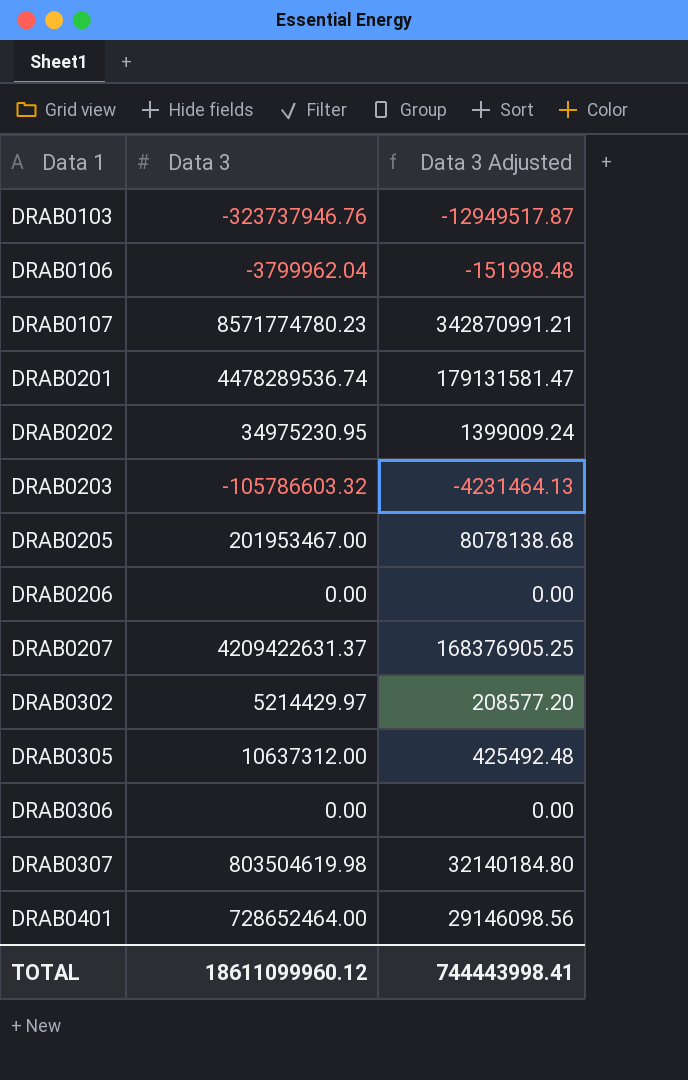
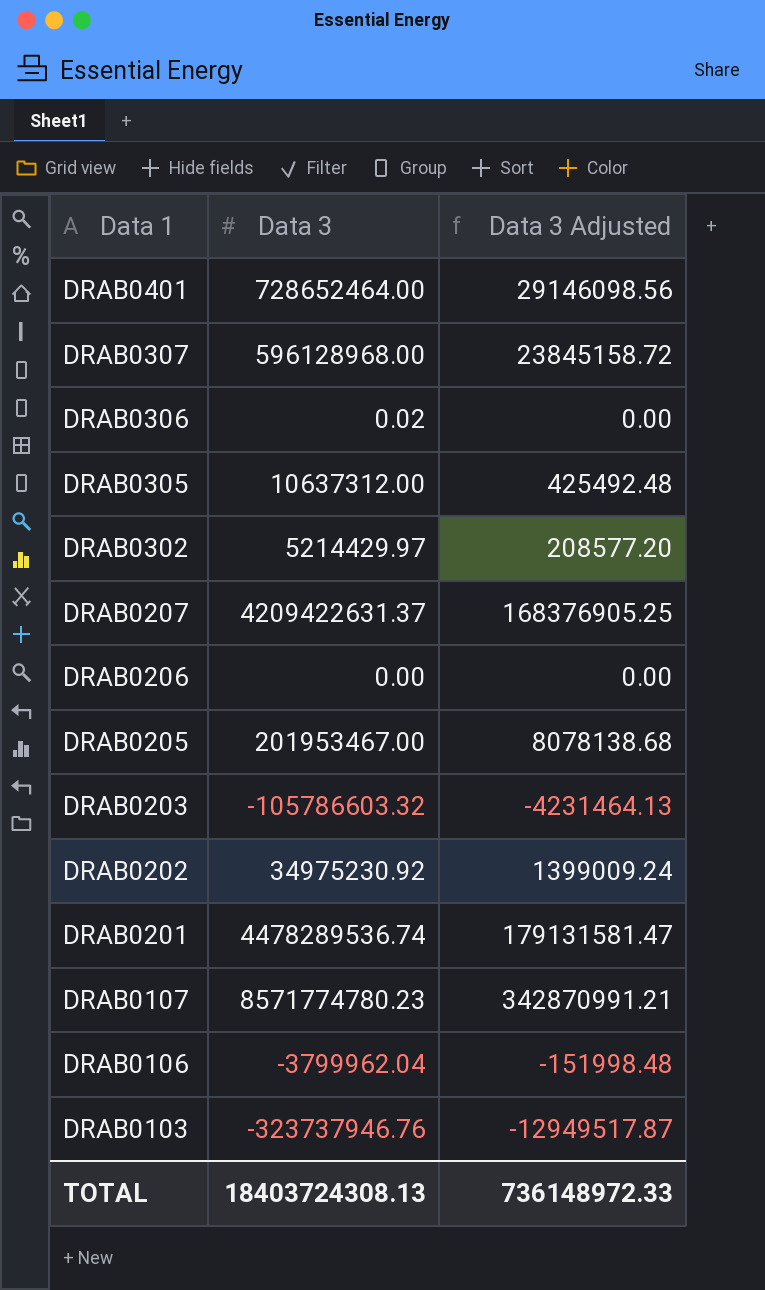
row order: Data 1 ascending -> Data 1 descending
DRAB0307 | Data 3: 803504619.98 -> 596128968.00
DRAB0307 | Data 3 Adjusted: 32140184.80 -> 23845158.72
DRAB0306 | Data 3: 0.00 -> 0.02
DRAB0202 | Data 3: 34975230.95 -> 34975230.92
TOTAL | Data 3: 18611099960.12 -> 18403724308.13
TOTAL | Data 3 Adjusted: 744443998.41 -> 736148972.33

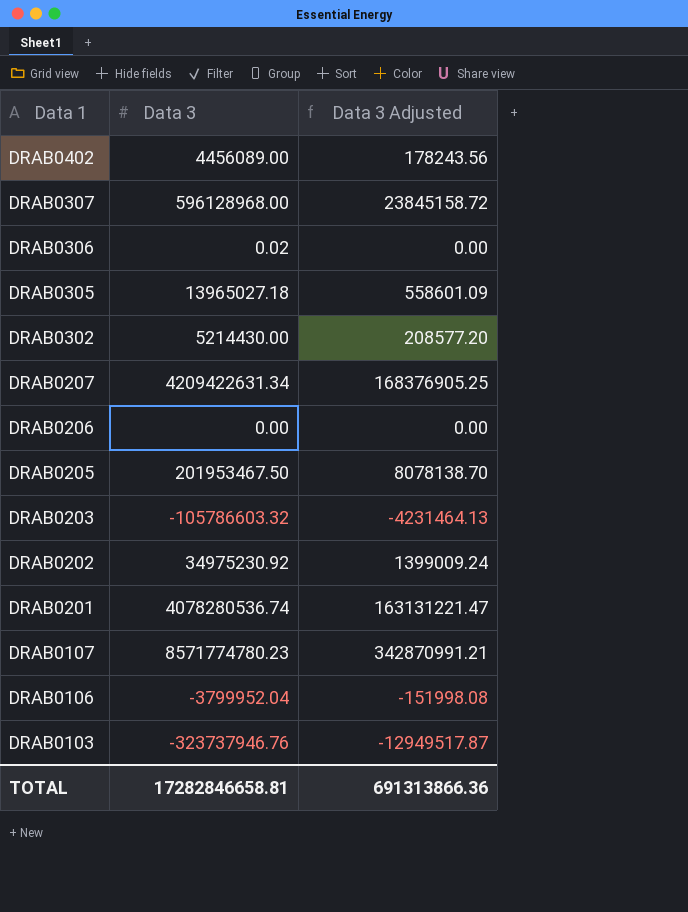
row DRAB0401: 728652464.00 | 29146098.56 -> none
row DRAB0402: none -> 4456089.00 | 178243.56
DRAB0305 | Data 3: 10637312.00 -> 13965027.18
DRAB0305 | Data 3 Adjusted: 425492.48 -> 558601.09
DRAB0302 | Data 3: 5214429.97 -> 5214430.00
DRAB0207 | Data 3: 4209422631.37 -> 4209422631.34
DRAB0205 | Data 3: 201953467.00 -> 201953467.50
DRAB0205 | Data 3 Adjusted: 8078138.68 -> 8078138.70
DRAB0201 | Data 3: 4478289536.74 -> 4078280536.74
DRAB0201 | Data 3 Adjusted: 179131581.47 -> 163131221.47
DRAB0106 | Data 3: -3799962.04 -> -3799952.04
DRAB0106 | Data 3 Adjusted: -151998.48 -> -151998.08
TOTAL | Data 3: 18403724308.13 -> 17282846658.81
TOTAL | Data 3 Adjusted: 736148972.33 -> 691313866.36

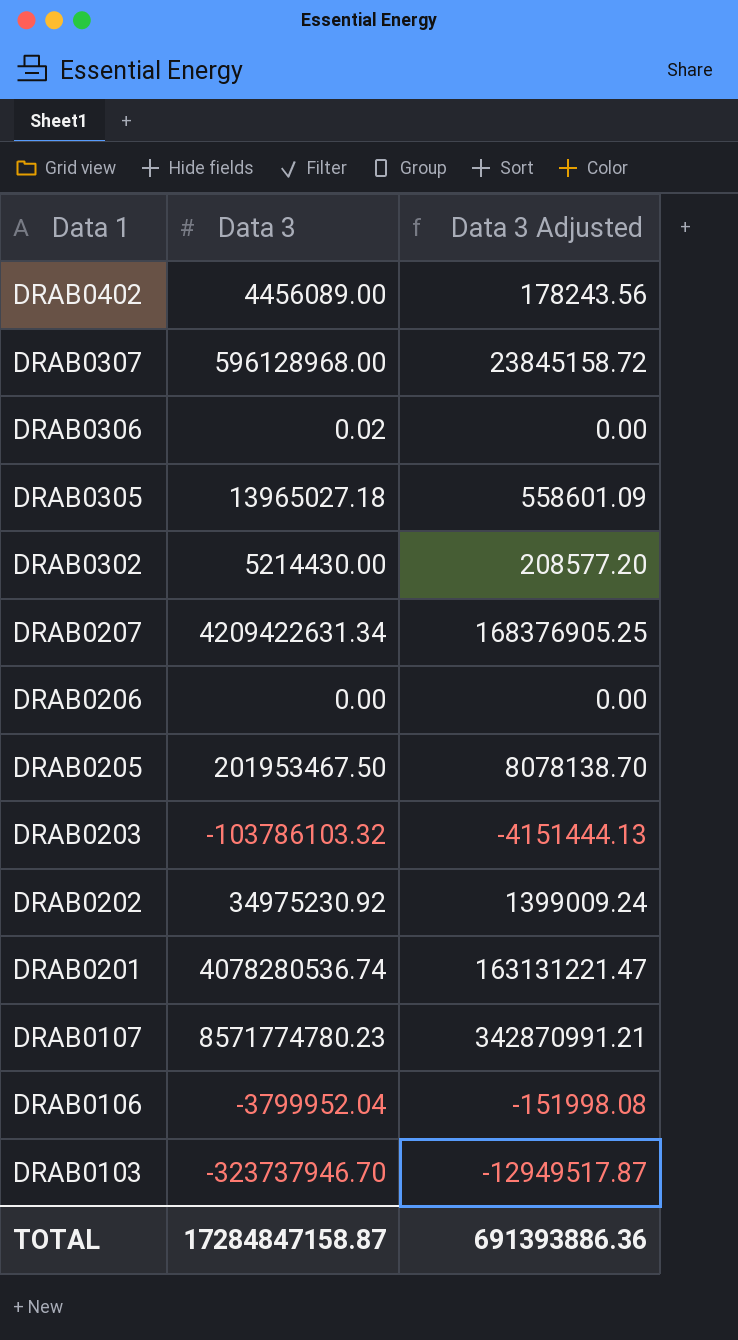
DRAB0203 | Data 3: -105786603.32 -> -103786103.32
DRAB0203 | Data 3 Adjusted: -4231464.13 -> -4151444.13
DRAB0103 | Data 3: -323737946.76 -> -323737946.70
TOTAL | Data 3: 17282846658.81 -> 17284847158.87
TOTAL | Data 3 Adjusted: 691313866.36 -> 691393886.36

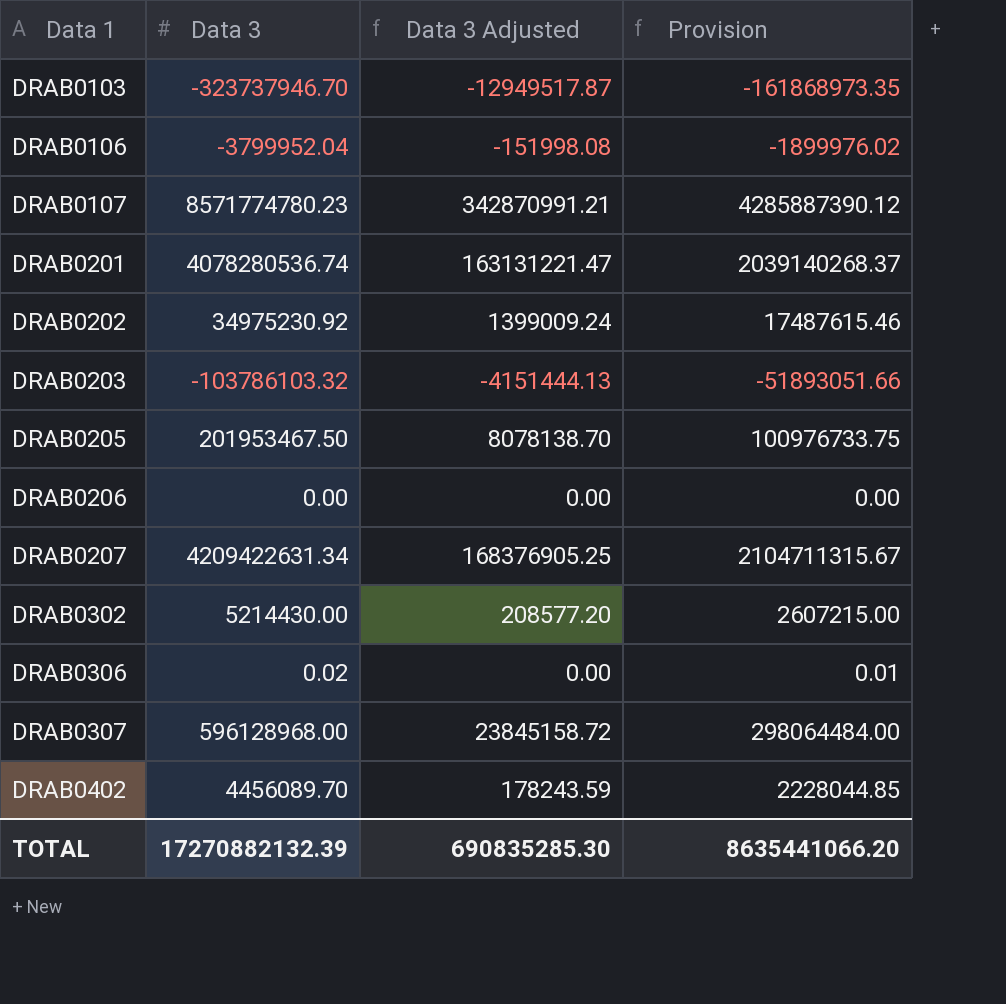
row order: Data 1 descending -> Data 1 ascending
column Provision | formula: none -> [Data 3] * 0.5
row DRAB0305: 13965027.18 | 558601.09 -> none
DRAB0402 | Data 3: 4456089.00 -> 4456089.70
DRAB0402 | Data 3 Adjusted: 178243.56 -> 178243.59
TOTAL | Data 3: 17284847158.87 -> 17270882132.39
TOTAL | Data 3 Adjusted: 691393886.36 -> 690835285.30

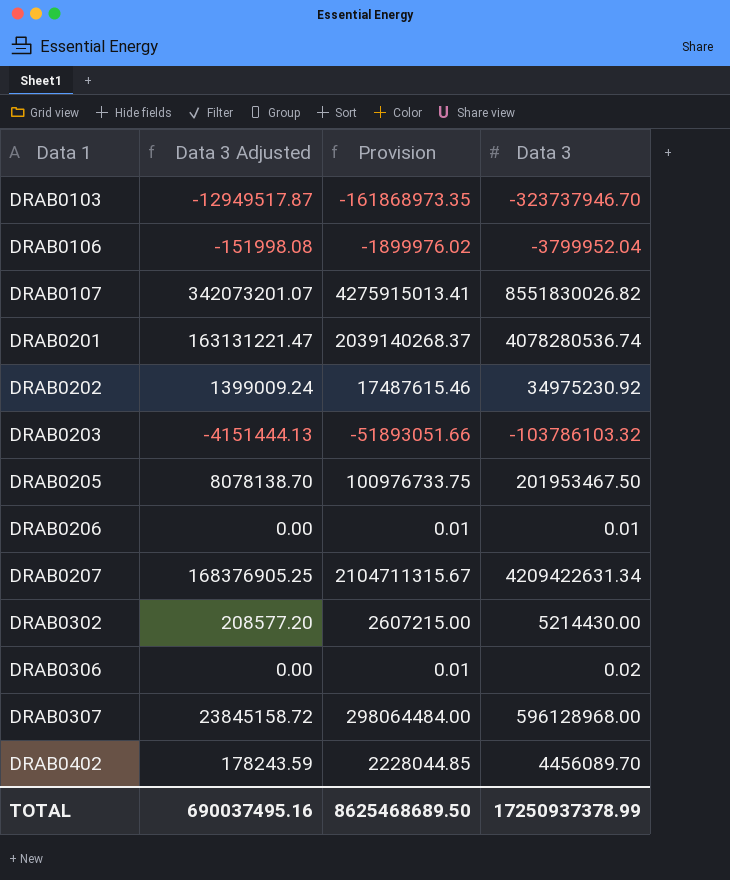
column Data 3 | position: 2 -> 4
DRAB0107 | Data 3 Adjusted: 342870991.21 -> 342073201.07
DRAB0107 | Provision: 4285887390.12 -> 4275915013.41
DRAB0107 | Data 3: 8571774780.23 -> 8551830026.82
DRAB0206 | Provision: 0.00 -> 0.01
DRAB0206 | Data 3: 0.00 -> 0.01
TOTAL | Data 3 Adjusted: 690835285.30 -> 690037495.16
TOTAL | Provision: 8635441066.20 -> 8625468689.50
TOTAL | Data 3: 17270882132.39 -> 17250937378.99

